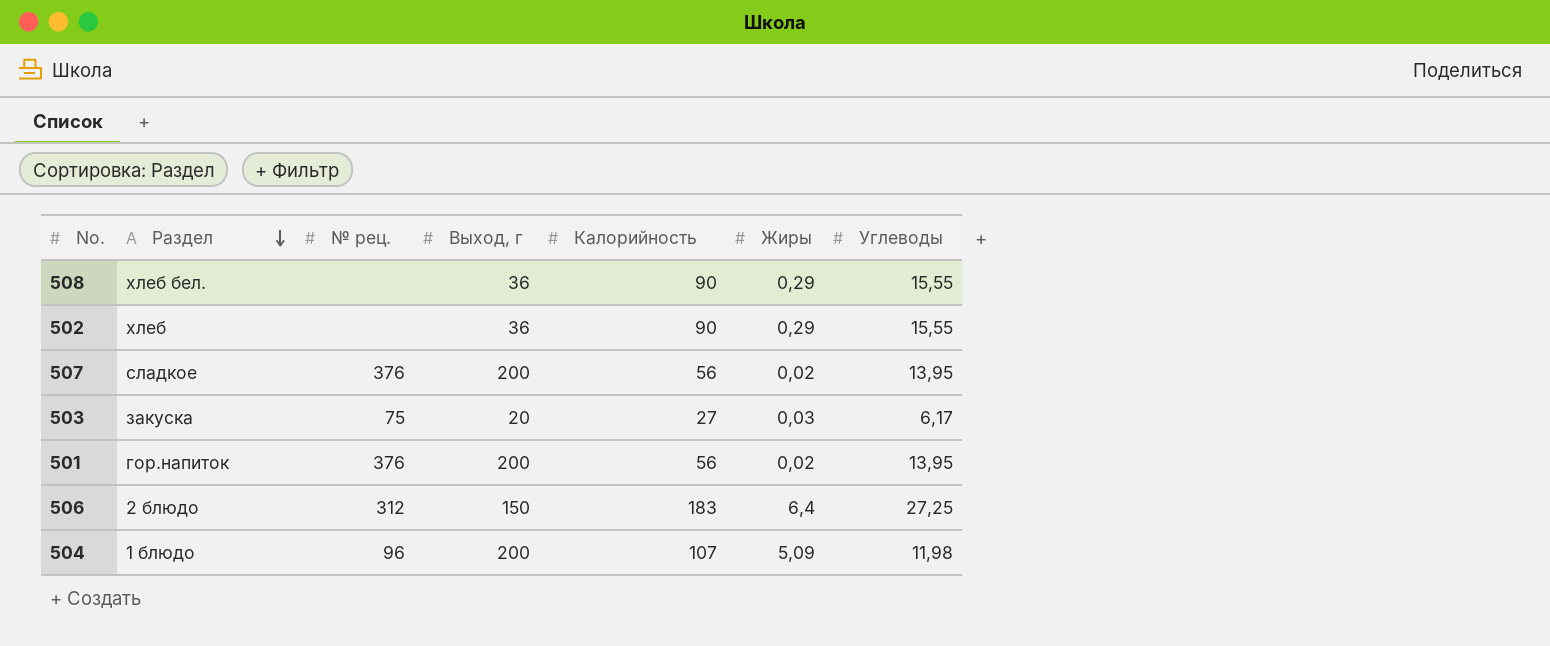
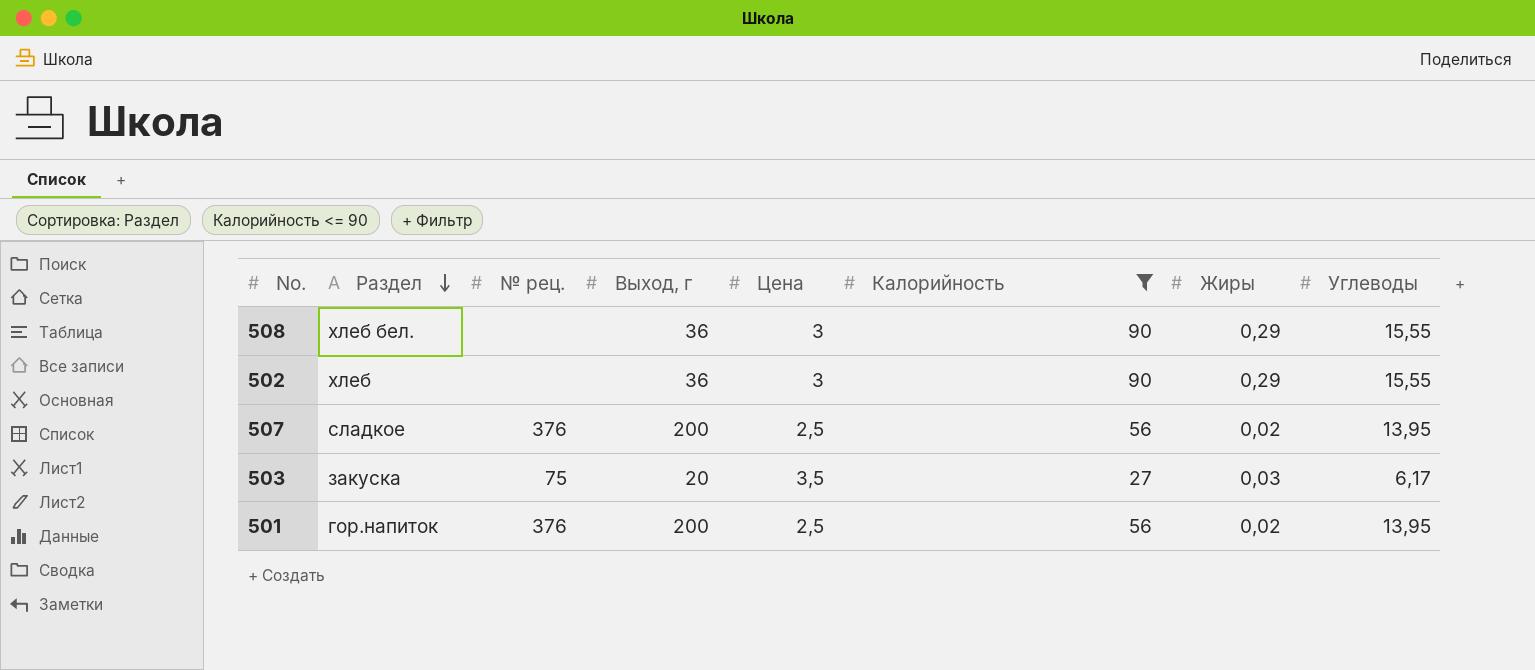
filter: none -> Калорийность <= 90
column Цена | position: none -> 5

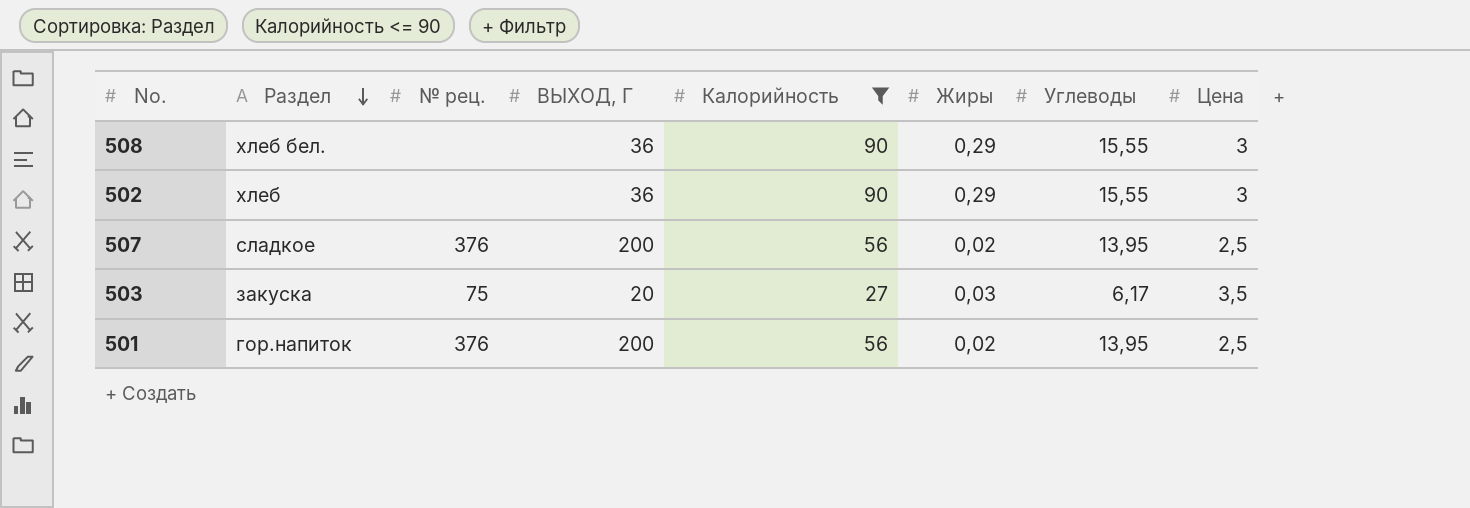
column name: Выход, г -> ВЫХОД, Г
column Цена | position: 5 -> 8

